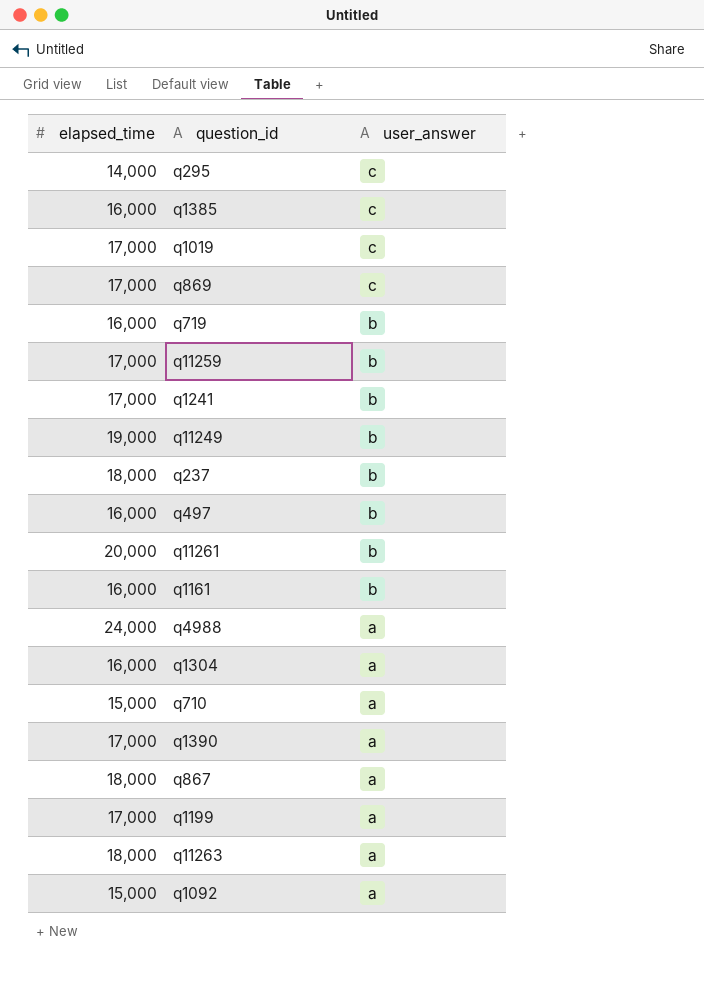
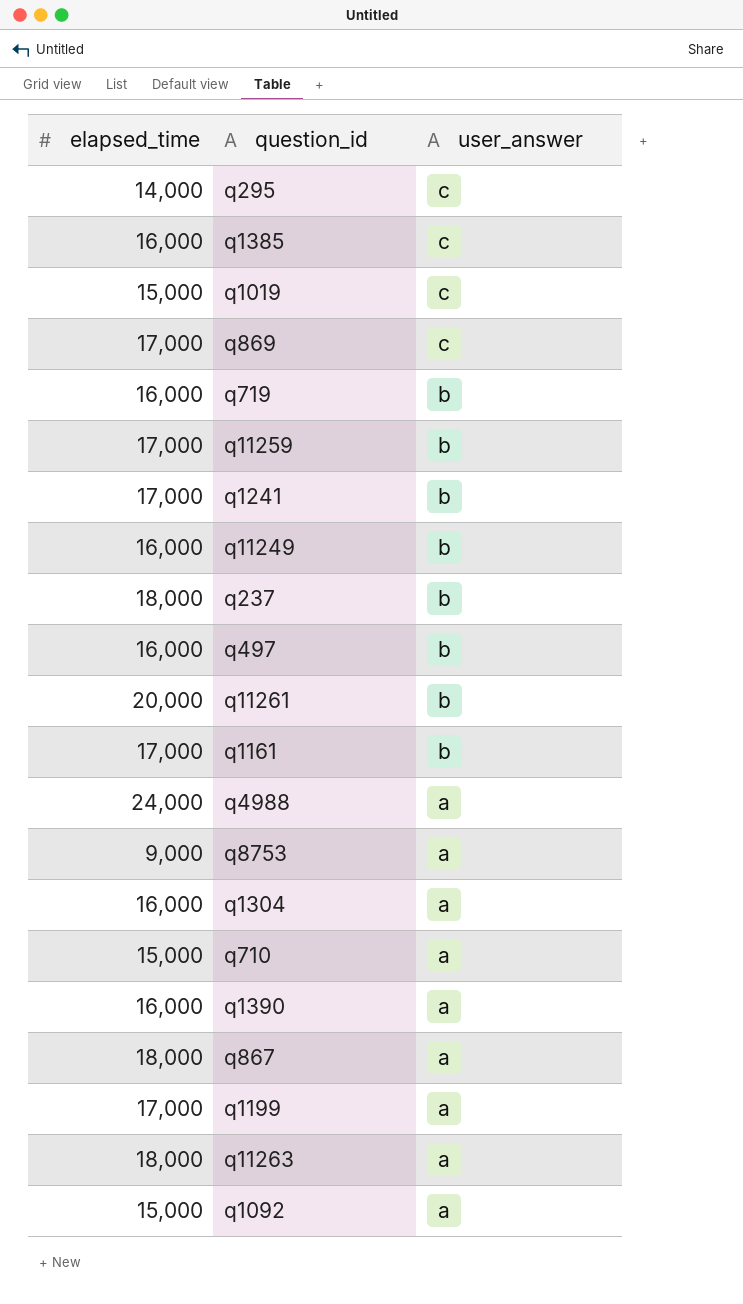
q1019 | elapsed_time: 17,000 -> 15,000
q11249 | elapsed_time: 19,000 -> 16,000
q1161 | elapsed_time: 16,000 -> 17,000
row q8753: none -> 9,000 | a
q1390 | elapsed_time: 17,000 -> 16,000

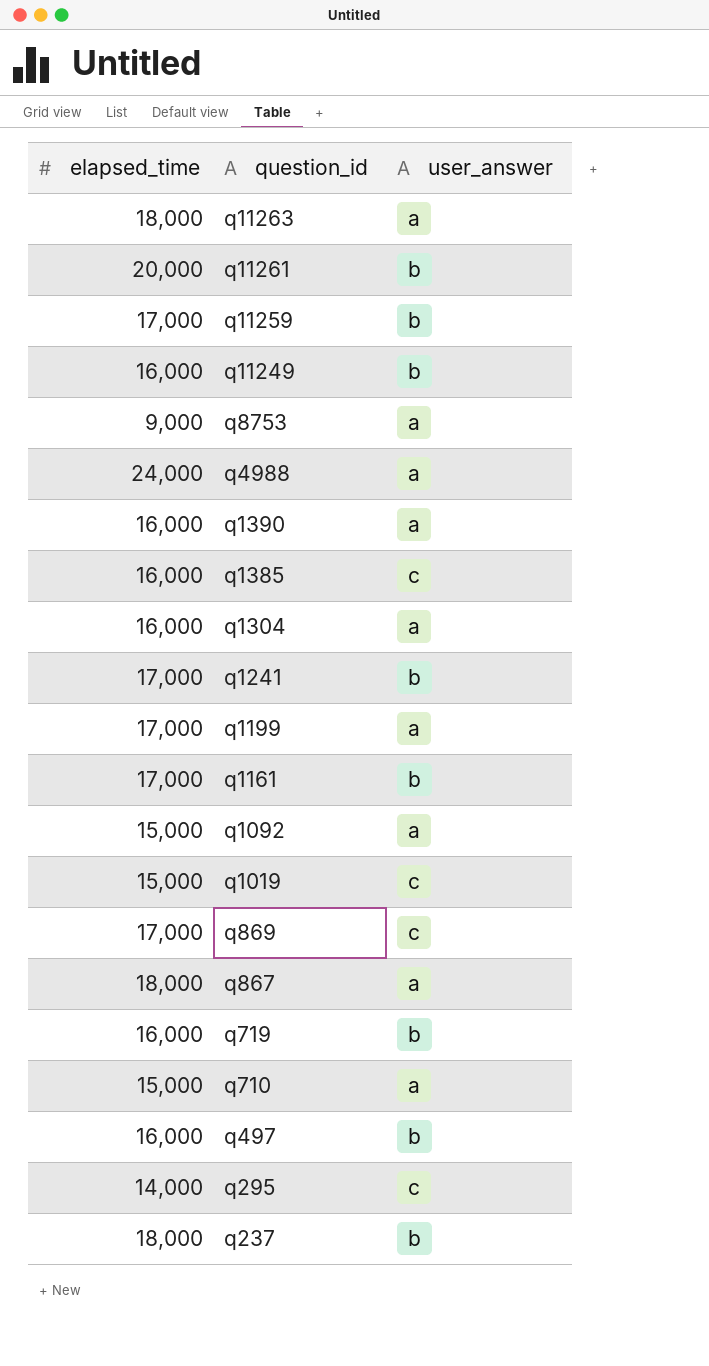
row order: user_answer descending -> question_id descending

